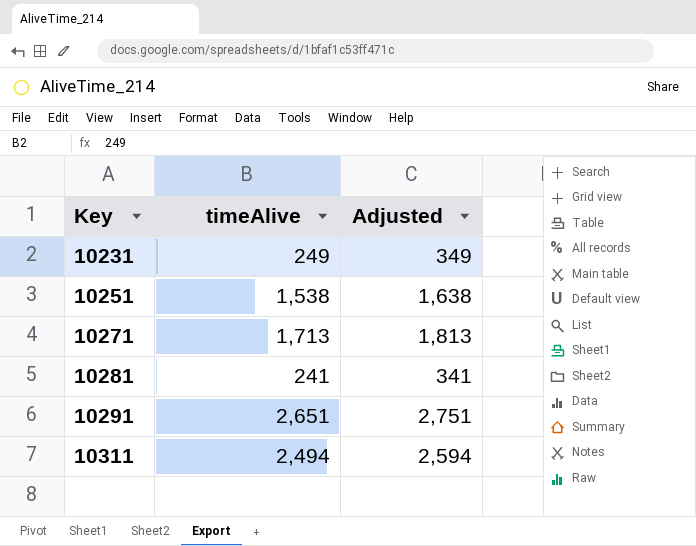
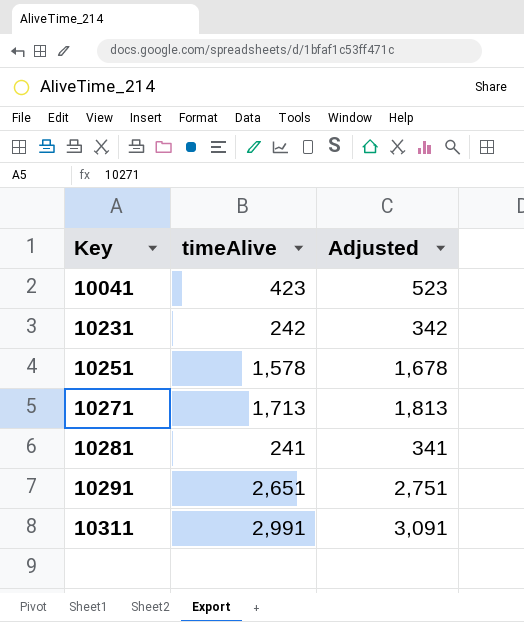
row 10041: none -> 423 | 523
10231 | timeAlive: 249 -> 242
10231 | Adjusted: 349 -> 342
10251 | timeAlive: 1,538 -> 1,578
10251 | Adjusted: 1,638 -> 1,678
10311 | timeAlive: 2,494 -> 2,991
10311 | Adjusted: 2,594 -> 3,091

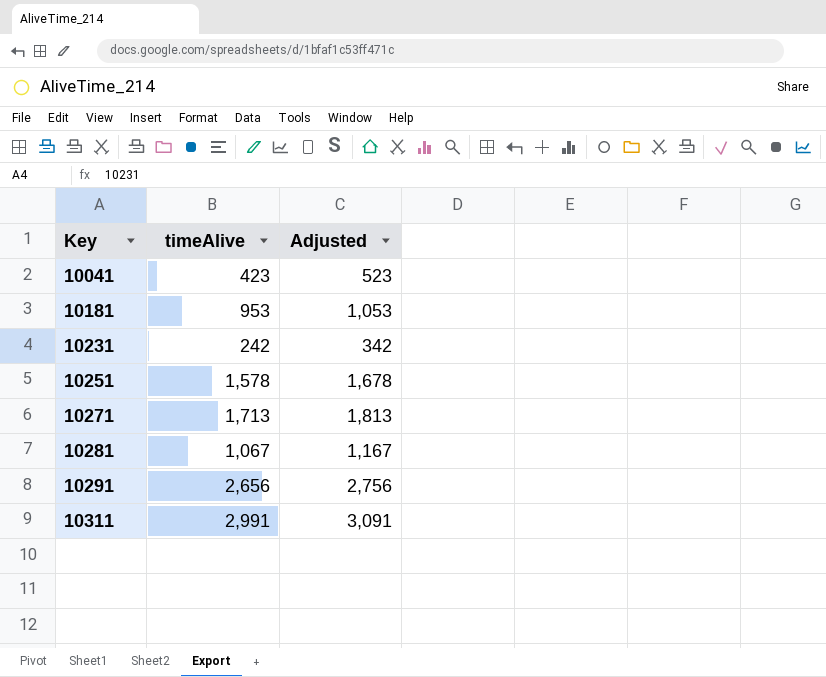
row 10181: none -> 953 | 1,053
10281 | timeAlive: 241 -> 1,067
10281 | Adjusted: 341 -> 1,167
10291 | timeAlive: 2,651 -> 2,656
10291 | Adjusted: 2,751 -> 2,756

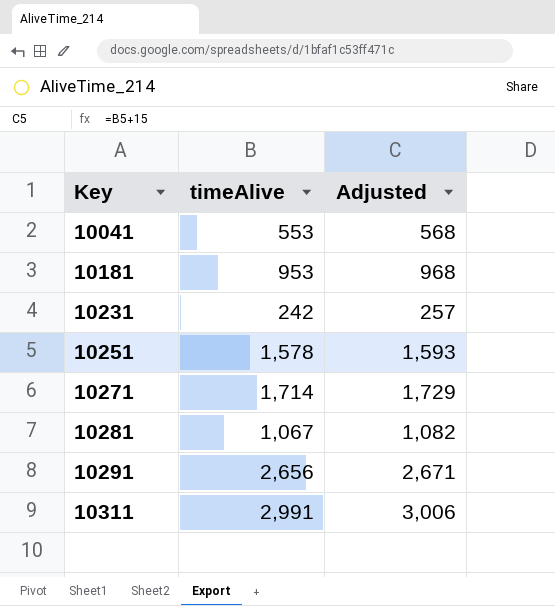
column Adjusted | formula: [timeAlive] + 100 -> [timeAlive] + 15
10041 | timeAlive: 423 -> 553
10271 | timeAlive: 1,713 -> 1,714

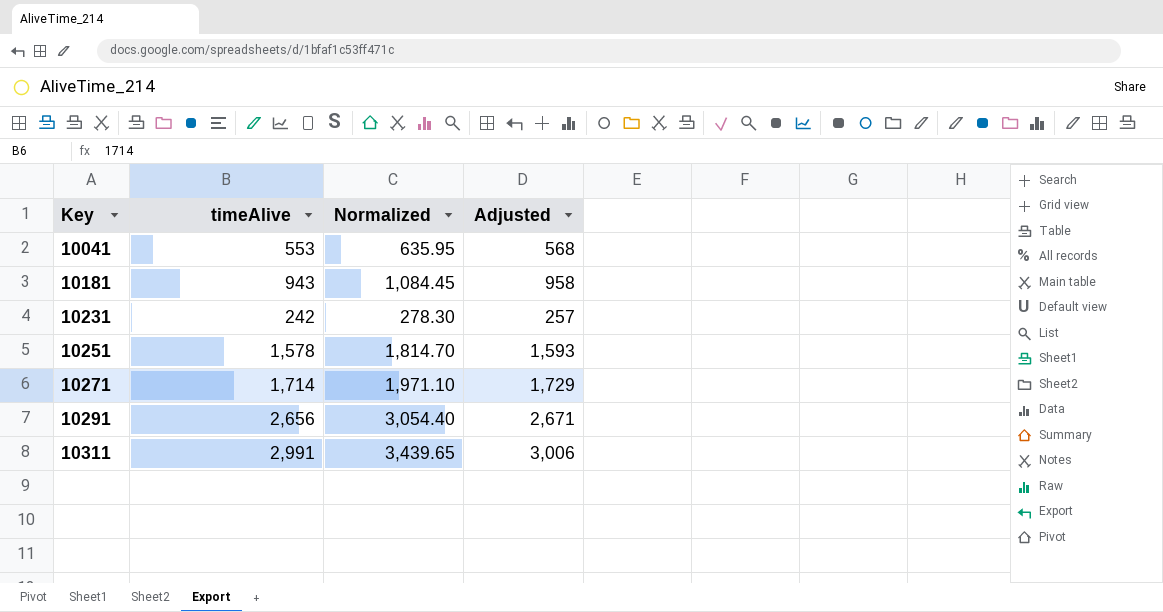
column Normalized | formula: none -> [timeAlive] * 1.15
row 10281: 1,067 | 1,082 -> none
10181 | timeAlive: 953 -> 943
10181 | Adjusted: 968 -> 958

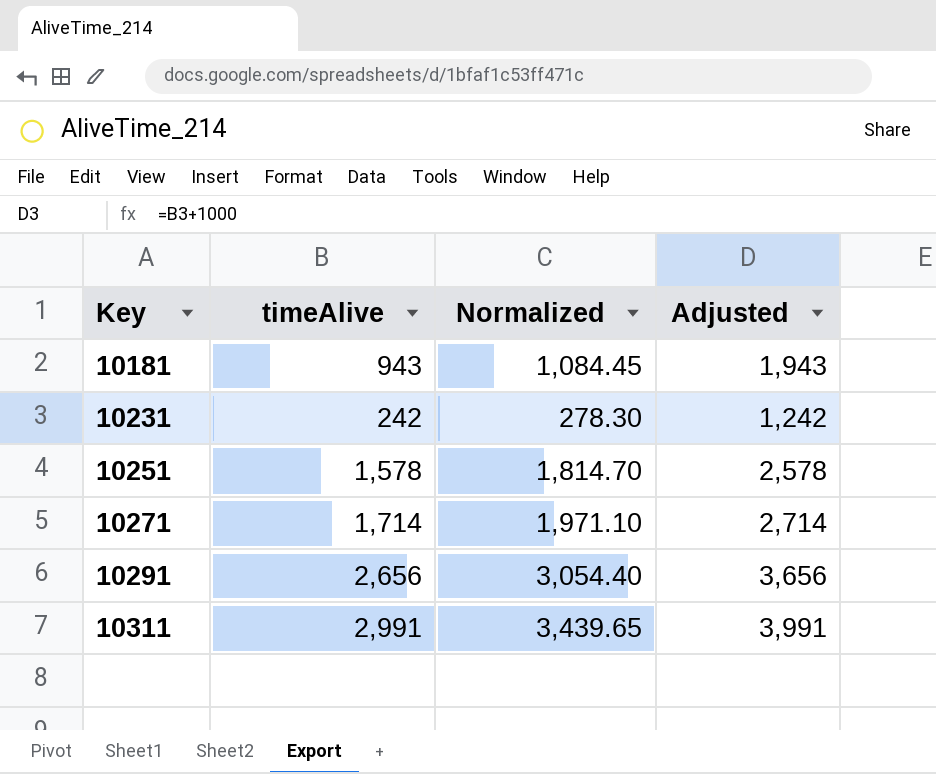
column Adjusted | formula: [timeAlive] + 15 -> [timeAlive] + 1000
row 10041: 553 | 635.95 | 568 -> none

